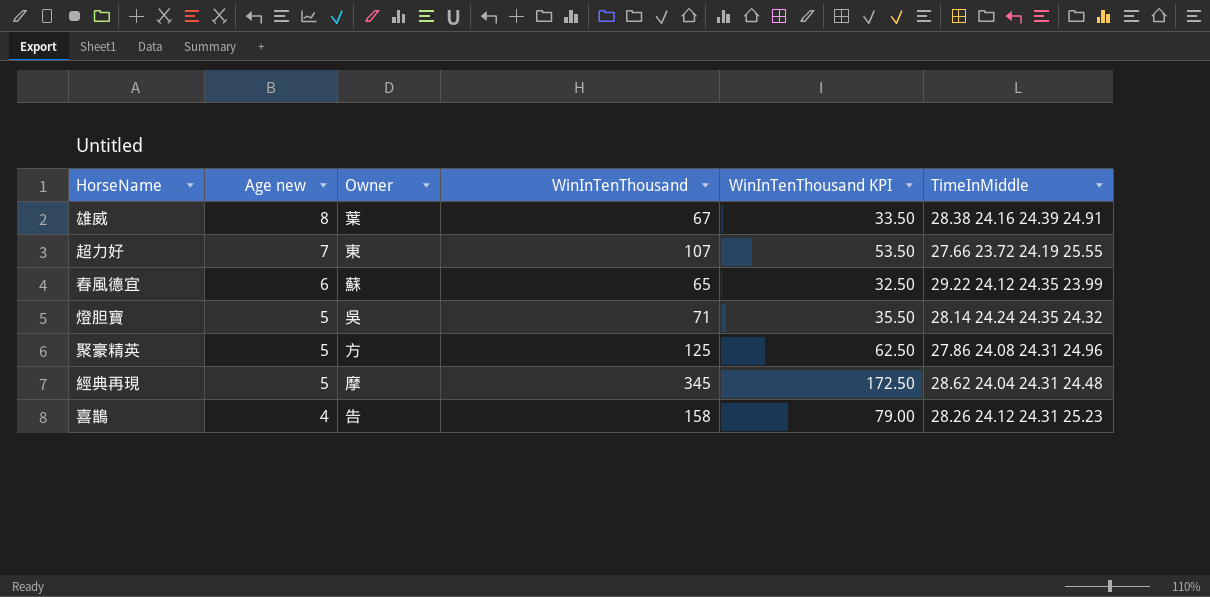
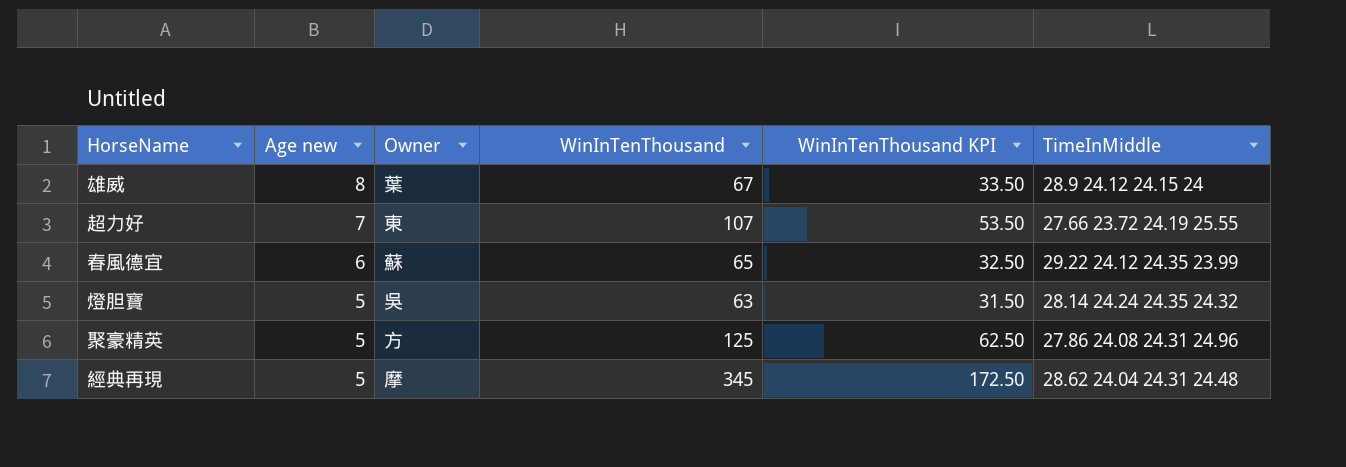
row 喜鵲: 4 | 告 | 158 | 79.00 | 28.26 24.12 24.31 25.23 -> none
雄威 | TimeInMiddle: 28.38 24.16 24.39 24.91 -> 28.9 24.12 24.15 24
燈胆寶 | WinInTenThousand: 71 -> 63
燈胆寶 | WinInTenThousand KPI: 35.50 -> 31.50

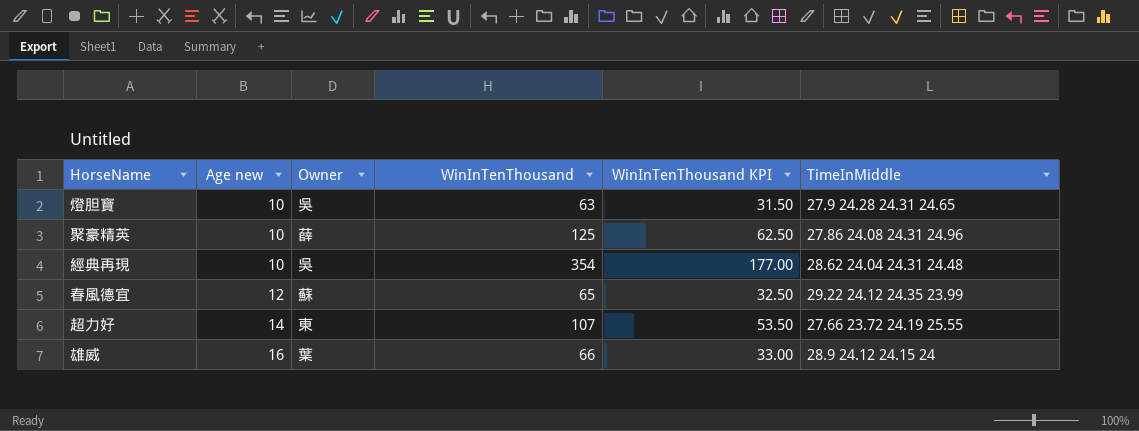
row order: Age new descending -> Age new ascending
燈胆寶 | Age new: 5 -> 10
燈胆寶 | TimeInMiddle: 28.14 24.24 24.35 24.32 -> 27.9 24.28 24.31 24.65
聚豪精英 | Age new: 5 -> 10
聚豪精英 | Owner: 方 -> 薛
經典再現 | Age new: 5 -> 10
經典再現 | Owner: 摩 -> 吳
經典再現 | WinInTenThousand: 345 -> 354
經典再現 | WinInTenThousand KPI: 172.50 -> 177.00
春風德宜 | Age new: 6 -> 12
超力好 | Age new: 7 -> 14
雄威 | Age new: 8 -> 16
雄威 | WinInTenThousand: 67 -> 66
雄威 | WinInTenThousand KPI: 33.50 -> 33.00

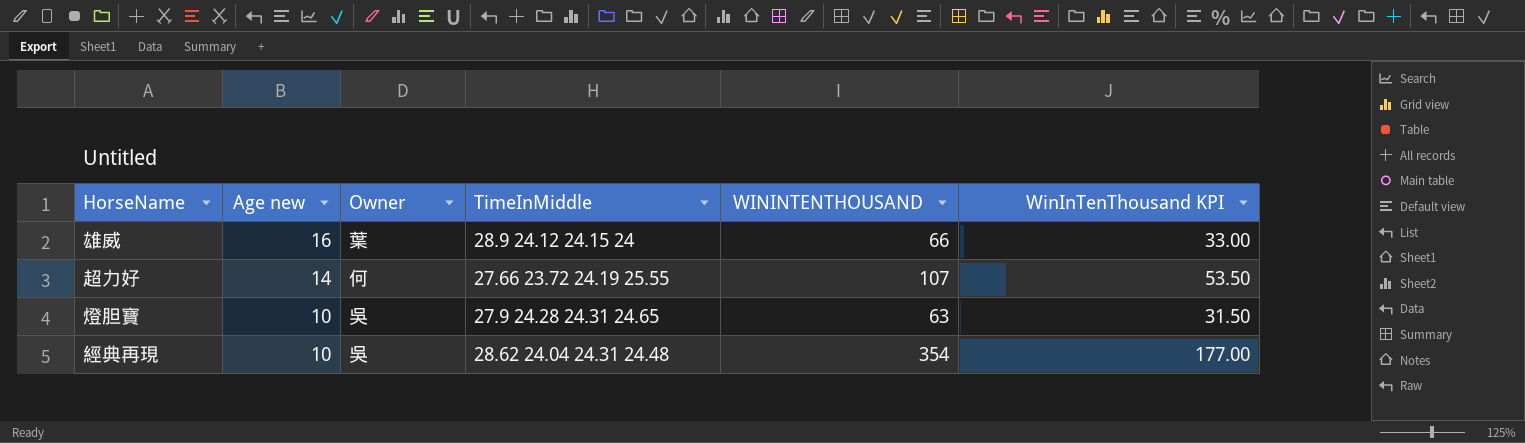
row order: Age new ascending -> Age new descending
column TimeInMiddle | position: 6 -> 4
column name: WinInTenThousand -> WININTENTHOUSAND
row 聚豪精英: 10 | 薛 | 125 | 62.50 | 27.86 24.08 24.31 24.96 -> none
row 春風德宜: 12 | 蘇 | 65 | 32.50 | 29.22 24.12 24.35 23.99 -> none
超力好 | Owner: 東 -> 何

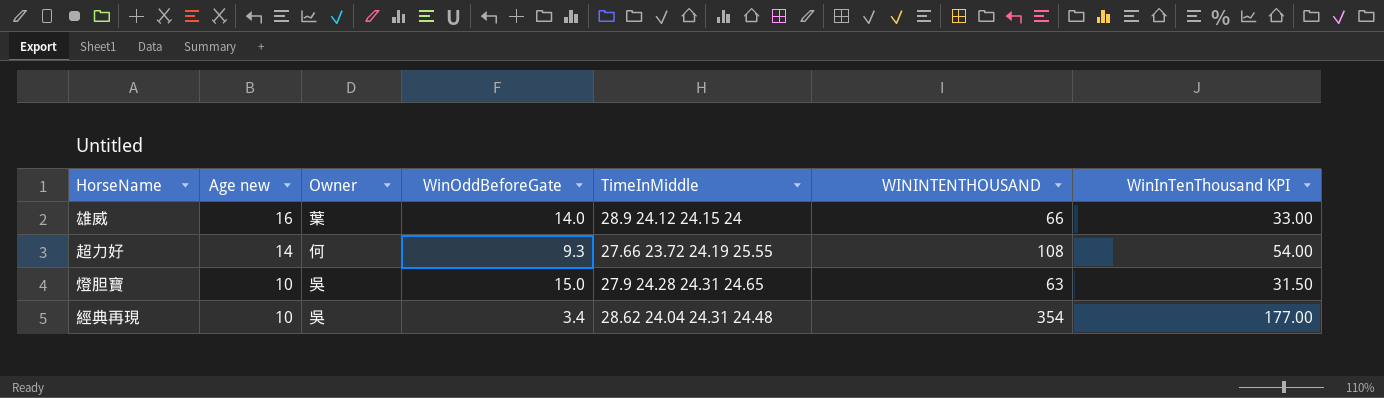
column WinOddBeforeGate | position: none -> 4
超力好 | WININTENTHOUSAND: 107 -> 108
超力好 | WinInTenThousand KPI: 53.50 -> 54.00

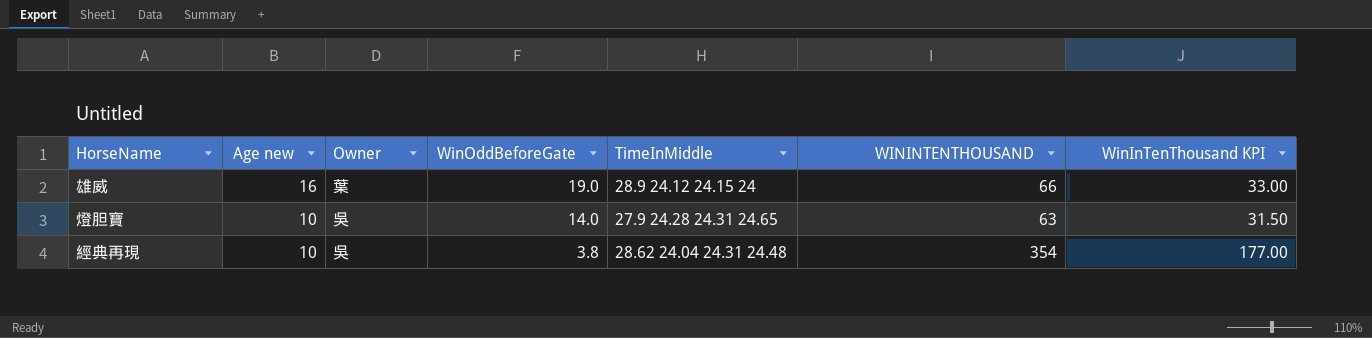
row 超力好: 14 | 何 | 9.3 | 27.66 23.72 24.19 25.55 | 108 | 54.00 -> none
雄威 | WinOddBeforeGate: 14.0 -> 19.0
燈胆寶 | WinOddBeforeGate: 15.0 -> 14.0
經典再現 | WinOddBeforeGate: 3.4 -> 3.8

